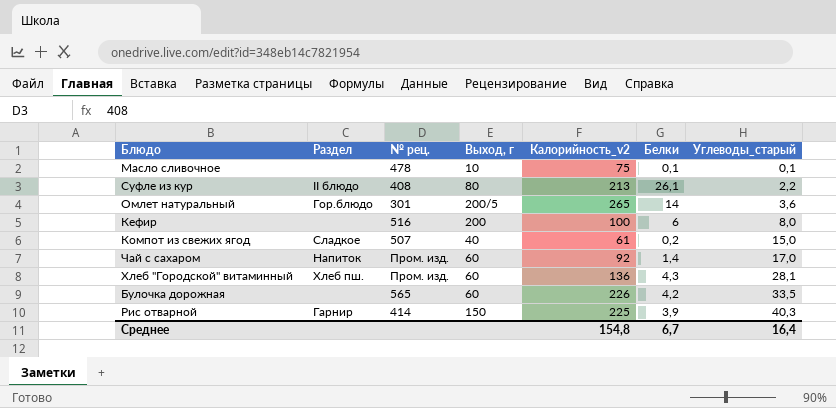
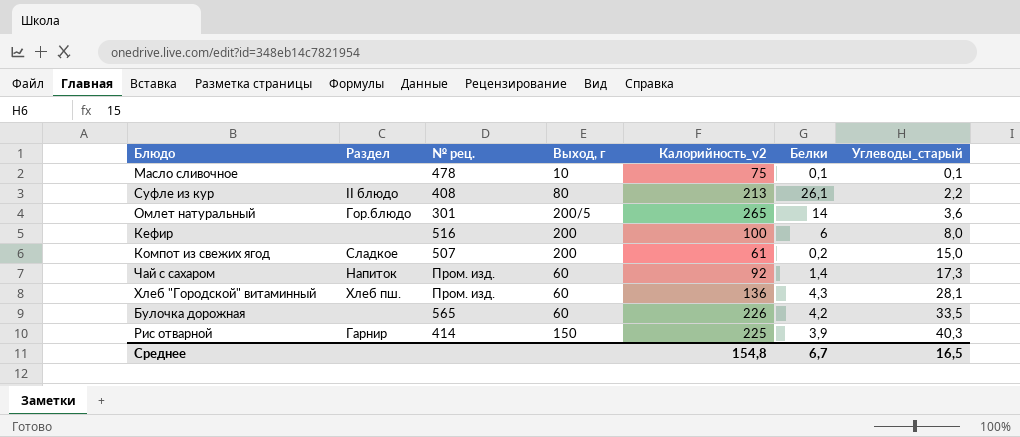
Компот из свежих ягод | Выход, г: 40 -> 200
Чай с сахаром | Углеводы_старый: 17,0 -> 17,3
Среднее | Углеводы_старый: 16,4 -> 16,5

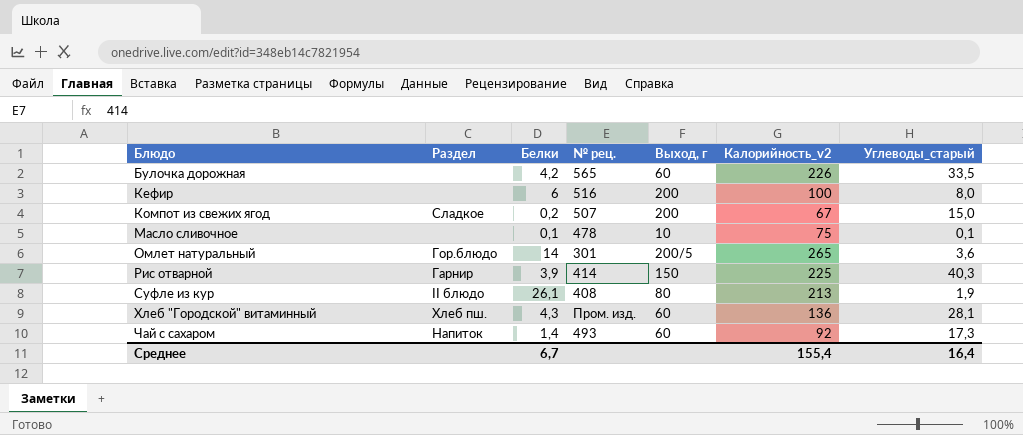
row order: Углеводы_старый ascending -> Блюдо ascending
column Белки | position: 6 -> 3
Компот из свежих ягод | Калорийность_v2: 61 -> 67
Суфле из кур | Углеводы_старый: 2,2 -> 1,9
Чай с сахаром | № рец.: Пром. изд. -> 493
Среднее | Калорийность_v2: 154,8 -> 155,4
Среднее | Углеводы_старый: 16,5 -> 16,4

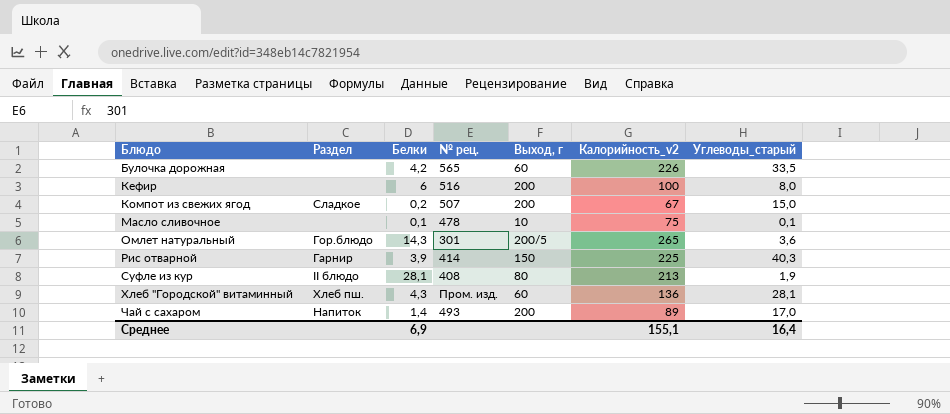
Омлет натуральный | Белки: 14 -> 14,3
Суфле из кур | Белки: 26,1 -> 28,1
Чай с сахаром | Выход, г: 60 -> 200
Чай с сахаром | Калорийность_v2: 92 -> 89
Чай с сахаром | Углеводы_старый: 17,3 -> 17,0
Среднее | Белки: 6,7 -> 6,9
Среднее | Калорийность_v2: 155,4 -> 155,1

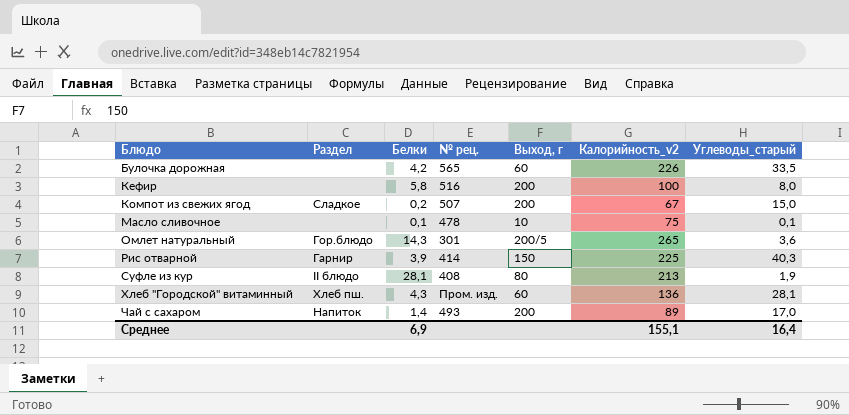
Кефир | Белки: 6 -> 5,8

